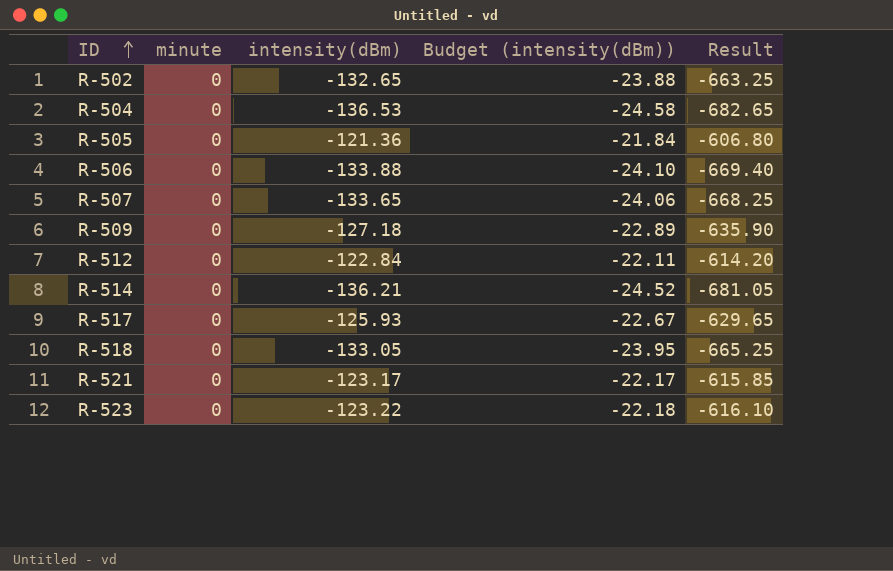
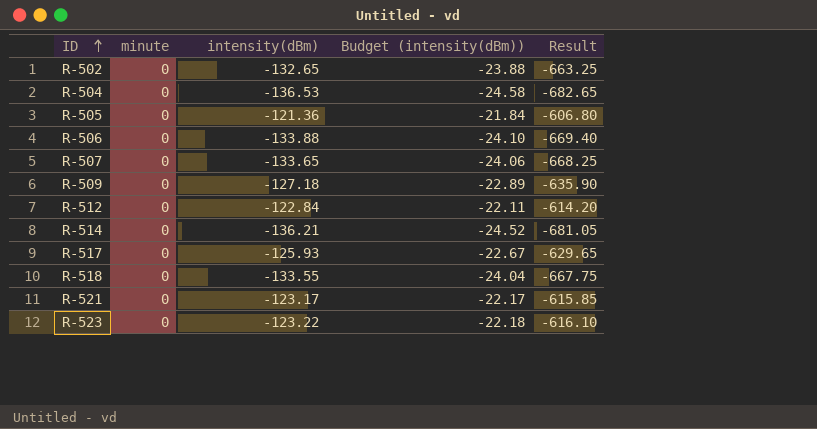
R-518 | intensity(dBm): -133.05 -> -133.55
R-518 | Budget (intensity(dBm)): -23.95 -> -24.04
R-518 | Result: -665.25 -> -667.75

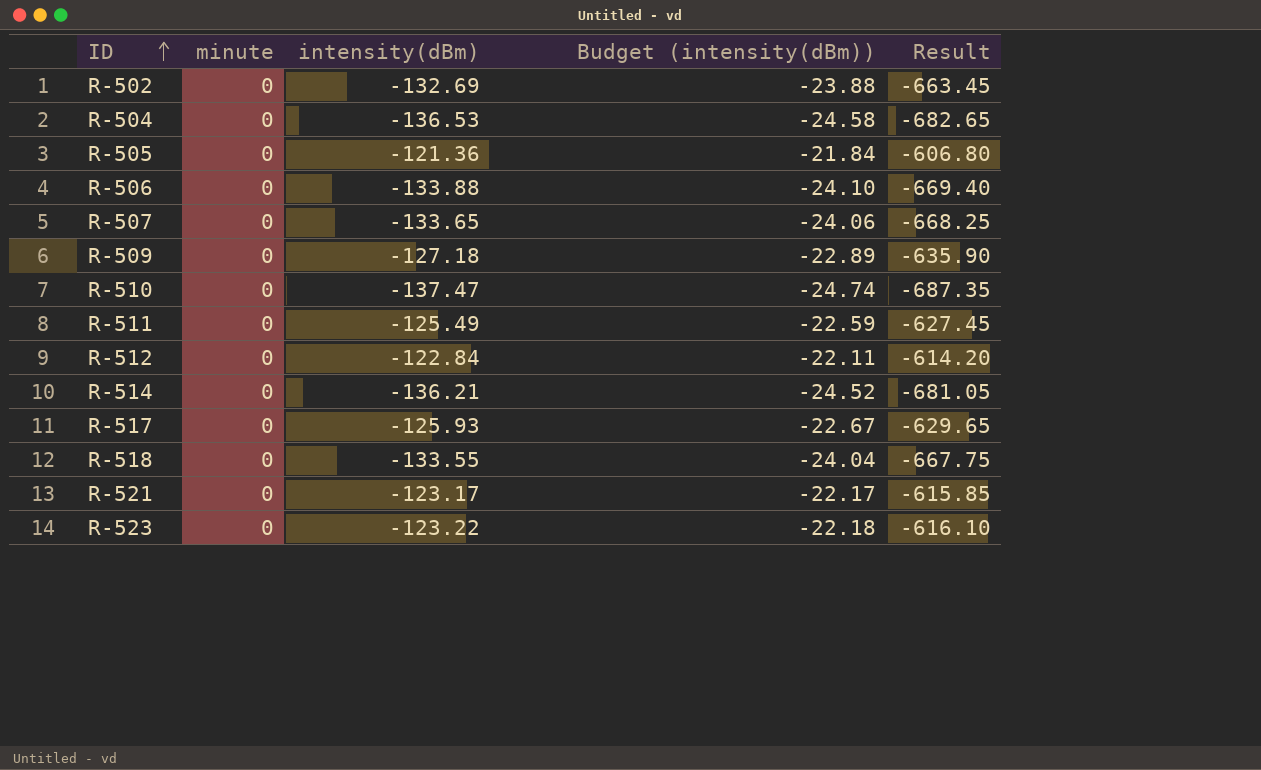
R-502 | intensity(dBm): -132.65 -> -132.69
R-502 | Result: -663.25 -> -663.45
row R-510: none -> 0 | -137.47 | -24.74 | -687.35
row R-511: none -> 0 | -125.49 | -22.59 | -627.45

